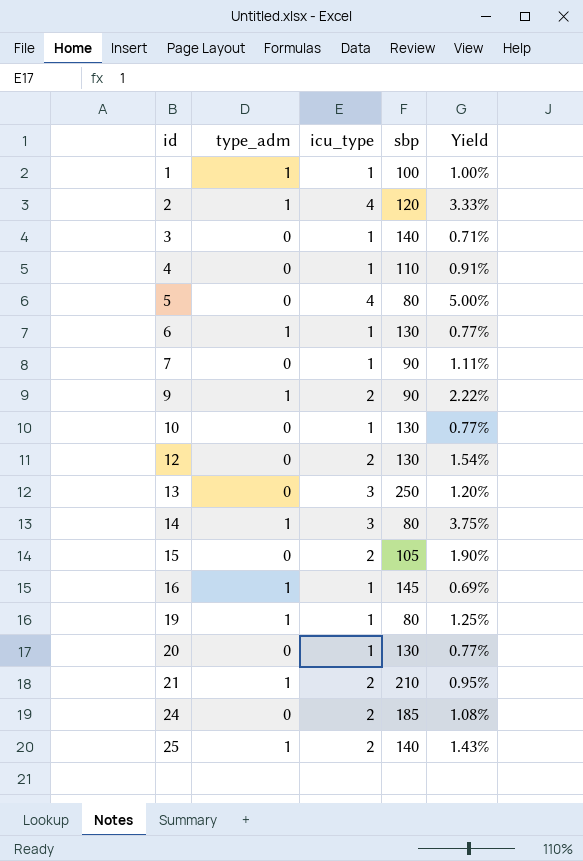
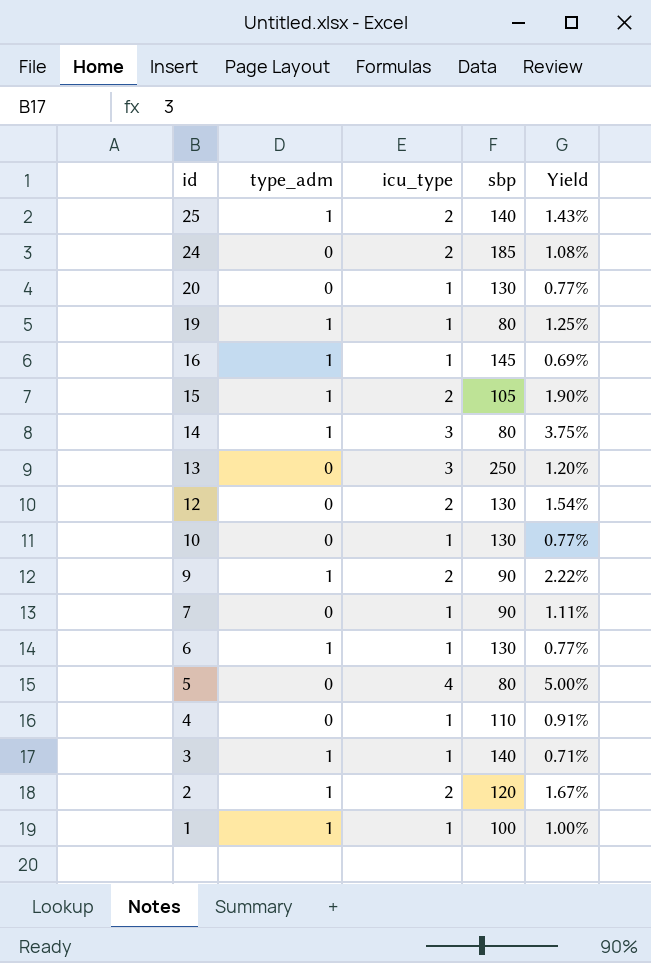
row order: id ascending -> id descending
row 21: 1 | 2 | 210 | 0.95% -> none
15 | type_adm: 0 -> 1
3 | type_adm: 0 -> 1
2 | icu_type: 4 -> 2
2 | Yield: 3.33% -> 1.67%

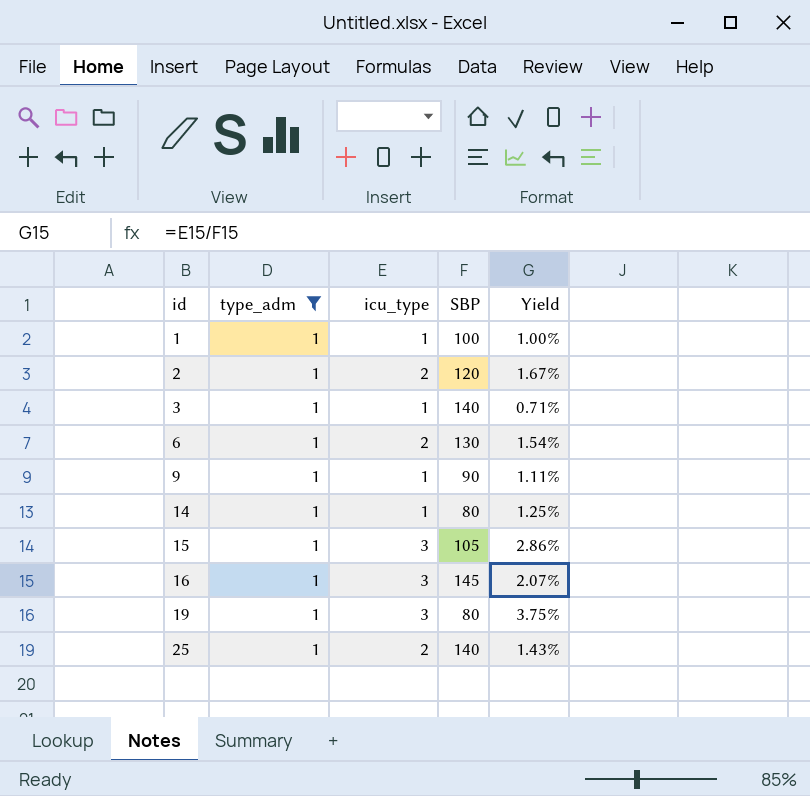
filter: none -> type_adm = 1
row order: id descending -> id ascending
column name: sbp -> SBP
6 | icu_type: 1 -> 2
6 | Yield: 0.77% -> 1.54%
9 | icu_type: 2 -> 1
9 | Yield: 2.22% -> 1.11%
14 | icu_type: 3 -> 1
14 | Yield: 3.75% -> 1.25%
15 | icu_type: 2 -> 3
15 | Yield: 1.90% -> 2.86%
16 | icu_type: 1 -> 3
16 | Yield: 0.69% -> 2.07%
19 | icu_type: 1 -> 3
19 | Yield: 1.25% -> 3.75%

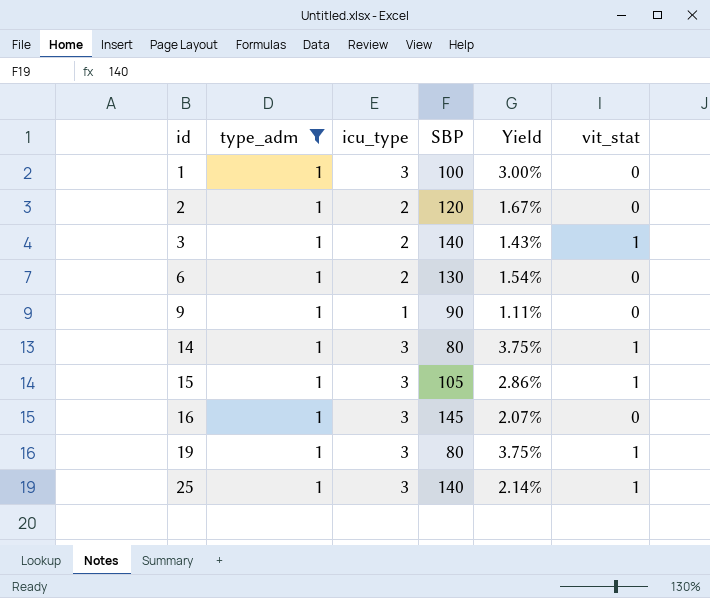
column vit_stat | position: none -> 6
1 | icu_type: 1 -> 3
1 | Yield: 1.00% -> 3.00%
3 | icu_type: 1 -> 2
3 | Yield: 0.71% -> 1.43%
14 | icu_type: 1 -> 3
14 | Yield: 1.25% -> 3.75%
25 | icu_type: 2 -> 3
25 | Yield: 1.43% -> 2.14%

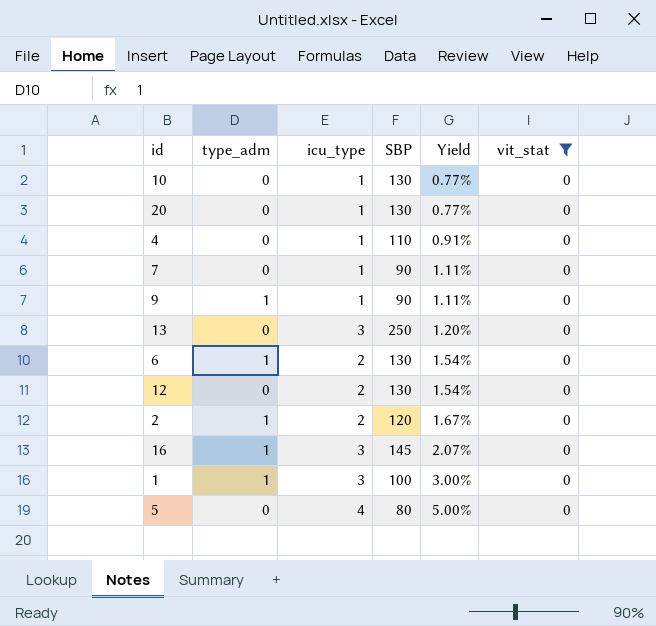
filter: type_adm = 1 -> vit_stat = 0
row order: id ascending -> Yield ascending

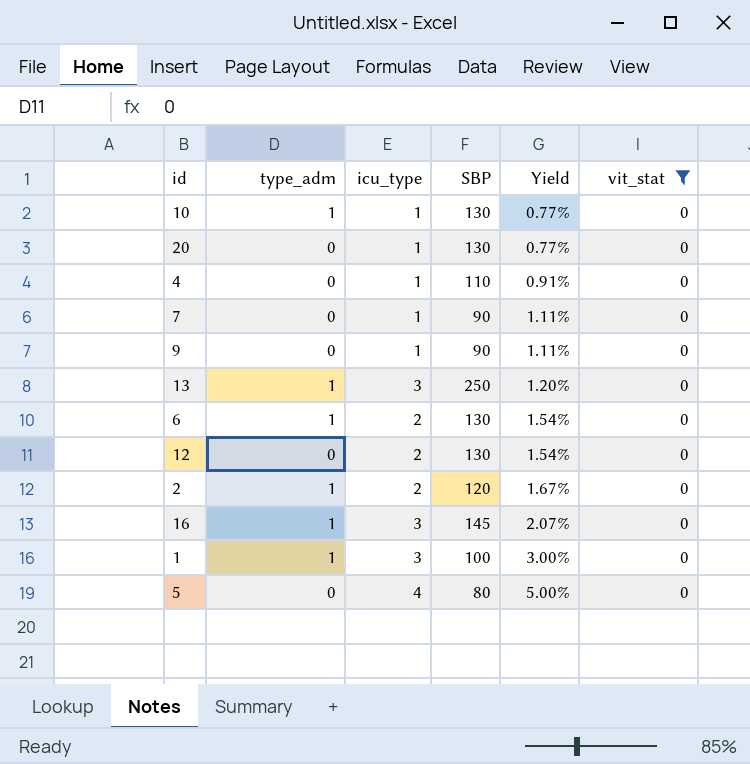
10 | type_adm: 0 -> 1
9 | type_adm: 1 -> 0
13 | type_adm: 0 -> 1

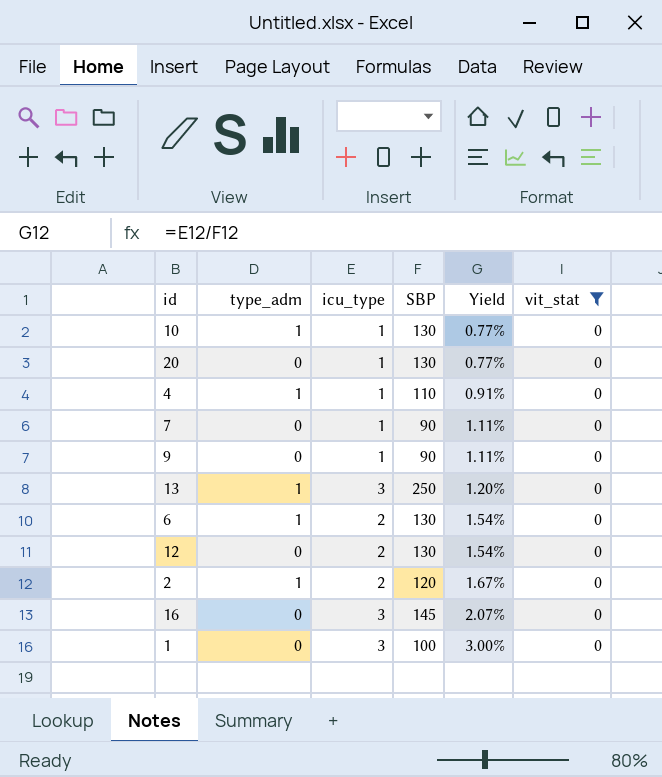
row 5: 0 | 4 | 80 | 5.00% | 0 -> none
4 | type_adm: 0 -> 1
16 | type_adm: 1 -> 0
1 | type_adm: 1 -> 0

